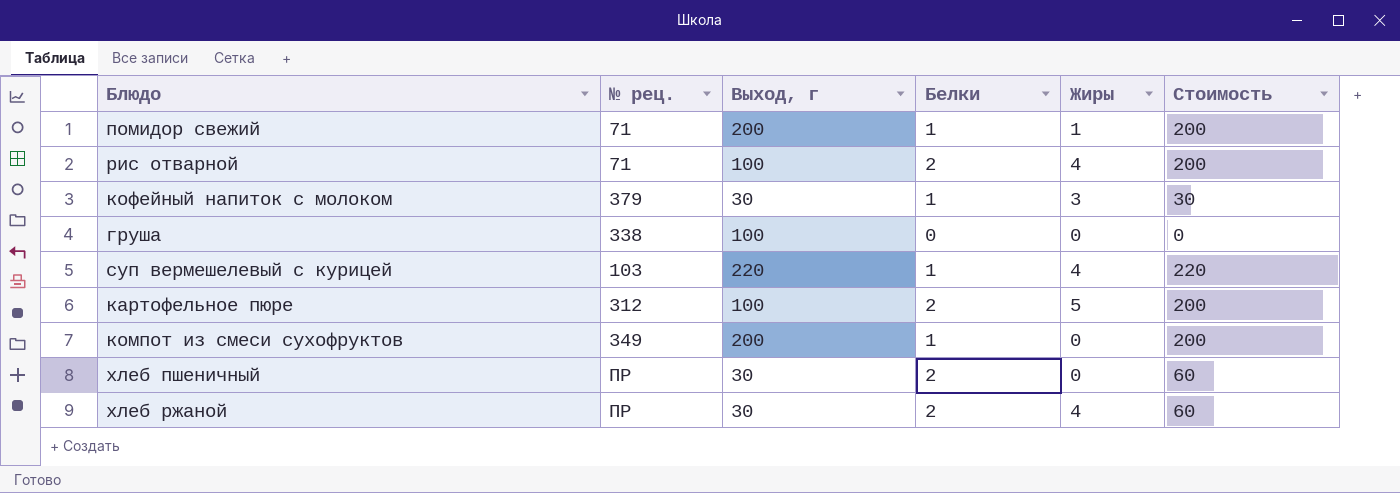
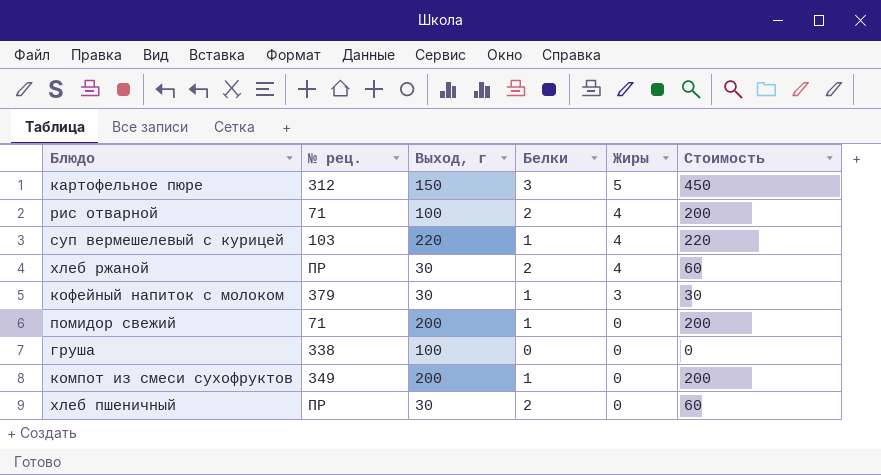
row order: none -> Жиры descending
картофельное пюре | Выход, г: 100 -> 150
картофельное пюре | Белки: 2 -> 3
картофельное пюре | Стоимость: 200 -> 450
помидор свежий | Жиры: 1 -> 0

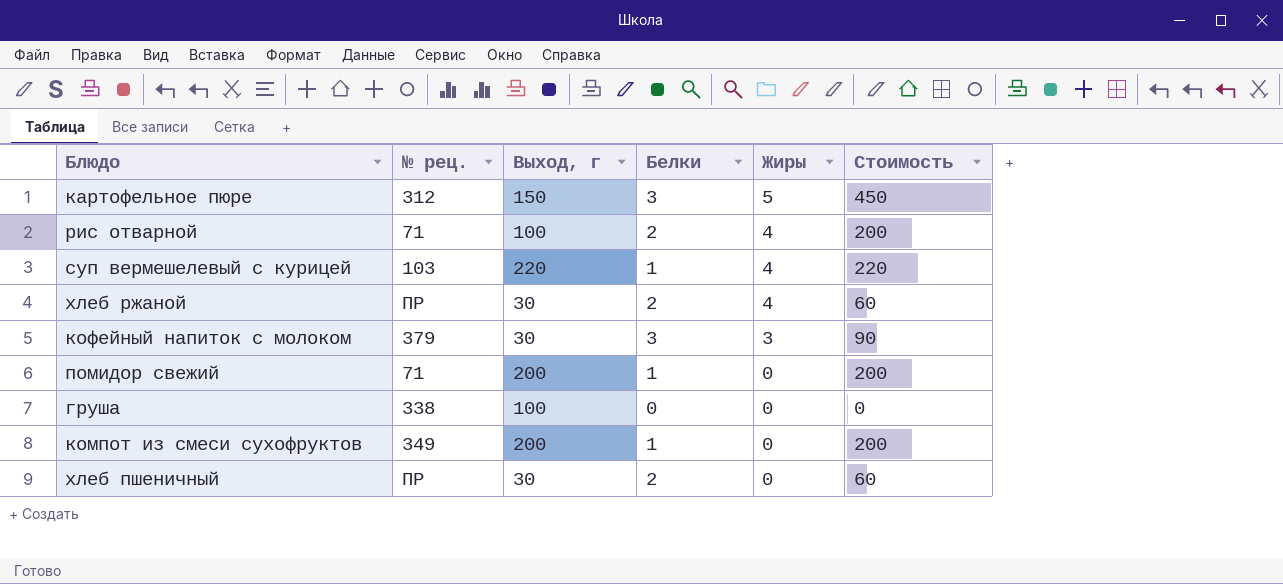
кофейный напиток с молоком | Белки: 1 -> 3
кофейный напиток с молоком | Стоимость: 30 -> 90

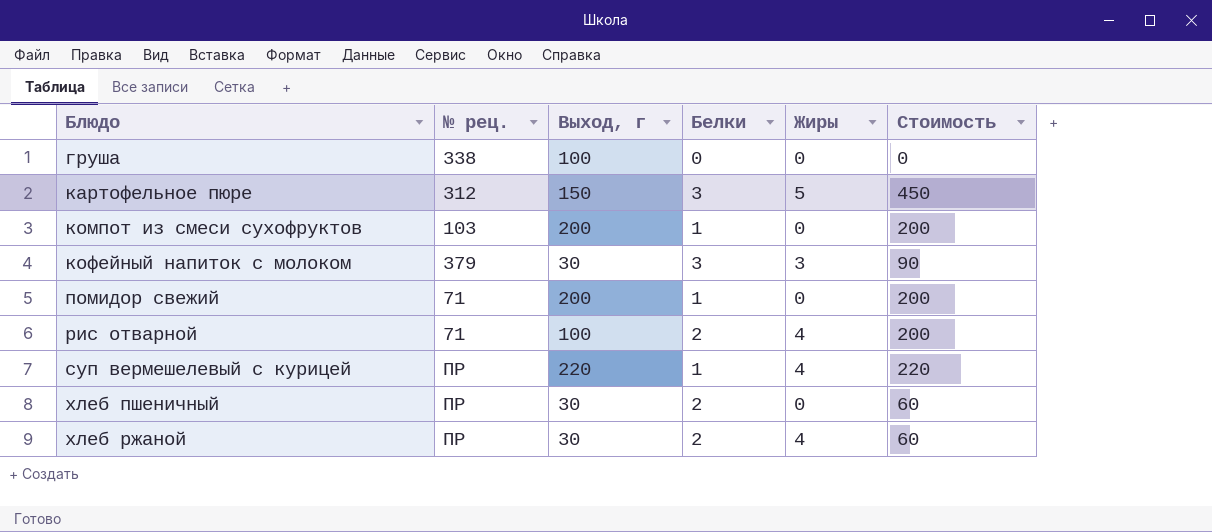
row order: Жиры descending -> Блюдо ascending
компот из смеси сухофруктов | № рец.: 349 -> 103
суп вермешелевый с курицей | № рец.: 103 -> ПР

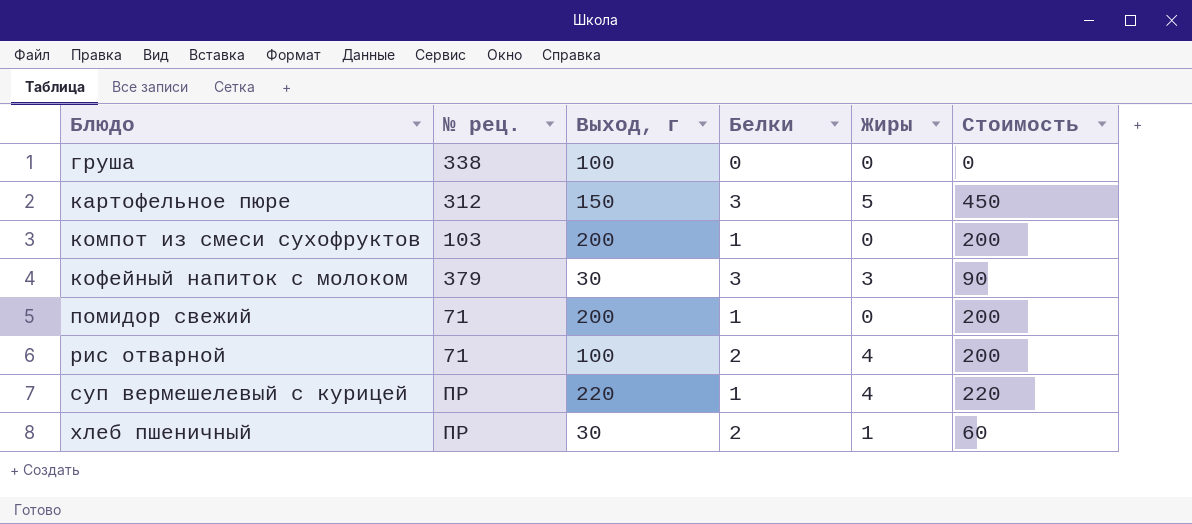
row хлеб ржаной: ПР | 30 | 2 | 4 | 60 -> none
хлеб пшеничный | Жиры: 0 -> 1

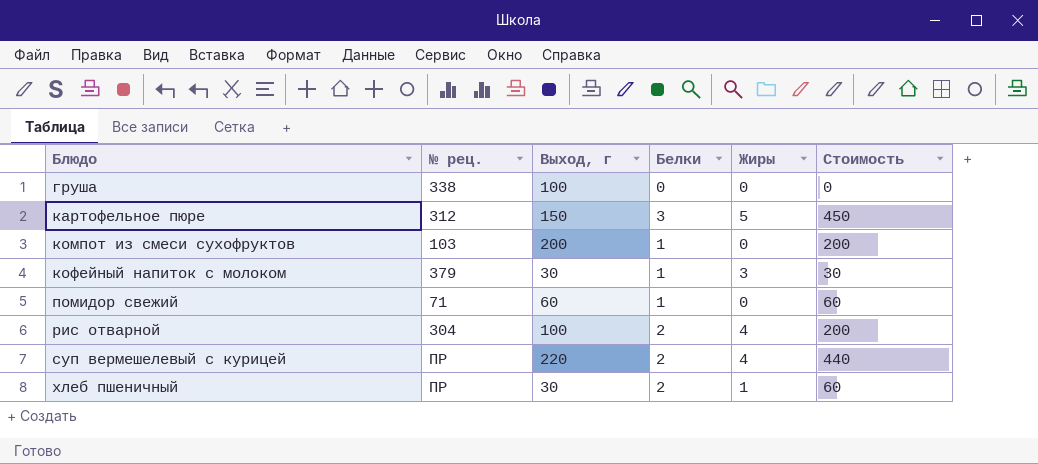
кофейный напиток с молоком | Белки: 3 -> 1
кофейный напиток с молоком | Стоимость: 90 -> 30
помидор свежий | Выход, г: 200 -> 60
помидор свежий | Стоимость: 200 -> 60
рис отварной | № рец.: 71 -> 304
суп вермешелевый с курицей | Белки: 1 -> 2
суп вермешелевый с курицей | Стоимость: 220 -> 440

